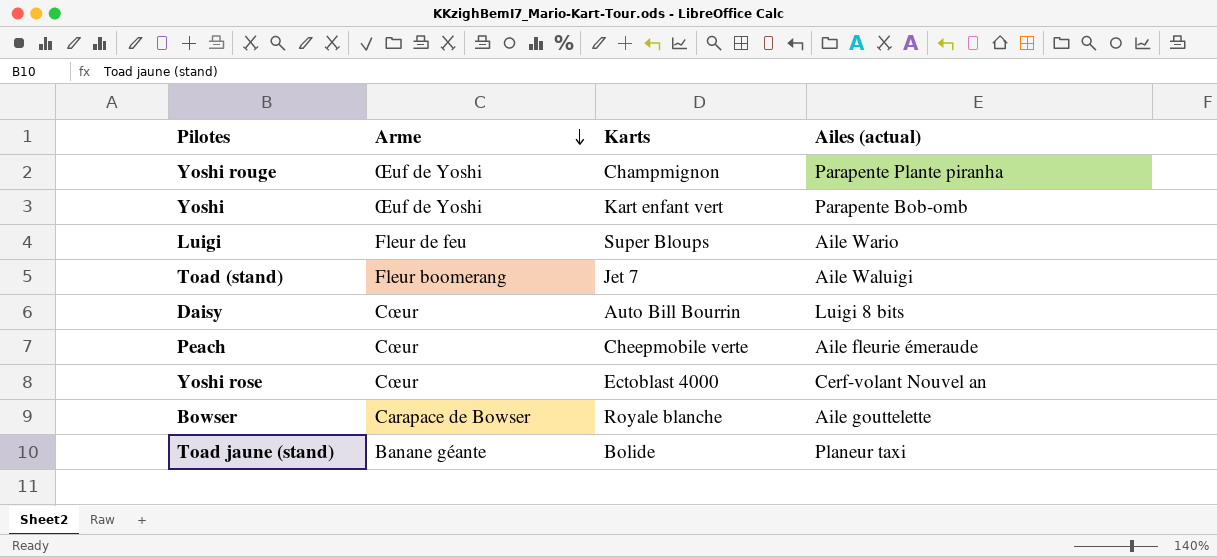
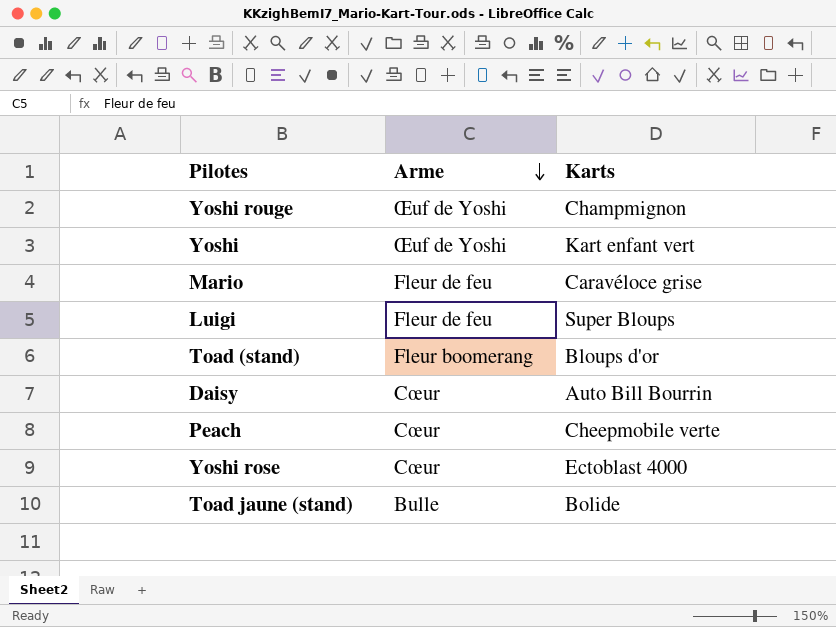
column Ailes (actual) | position: 4 -> none
row Bowser: Carapace de Bowser | Royale blanche | Aile gouttelette -> none
row Mario: none -> Fleur de feu | Caravéloce grise
Toad (stand) | Karts: Jet 7 -> Bloups d'or
Toad jaune (stand) | Arme: Banane géante -> Bulle

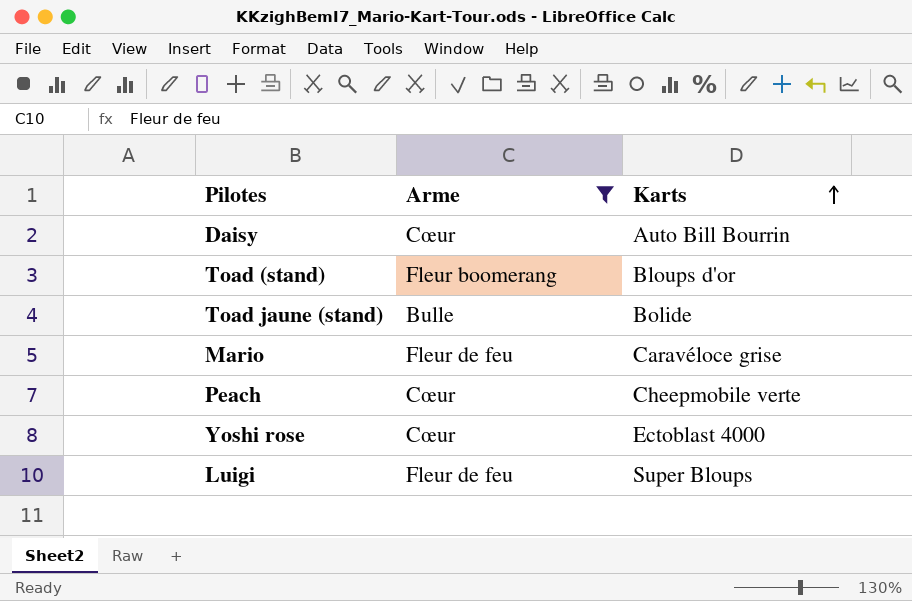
filter: none -> Arme != Œuf de Yoshi
row order: Arme descending -> Karts ascending

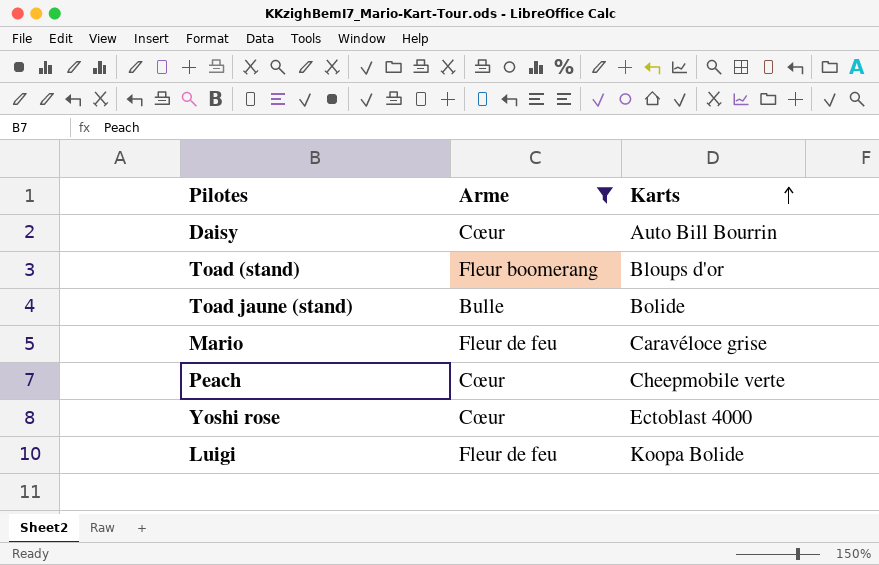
Luigi | Karts: Super Bloups -> Koopa Bolide

